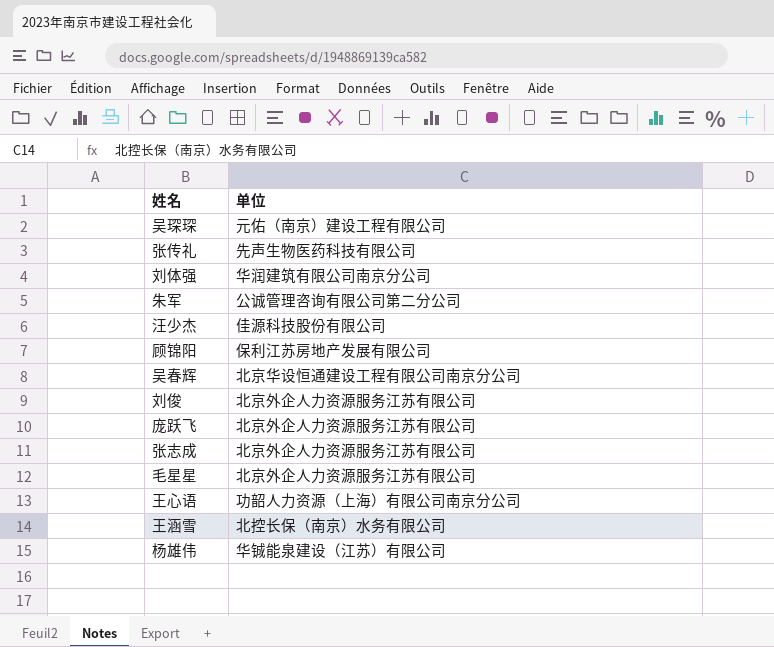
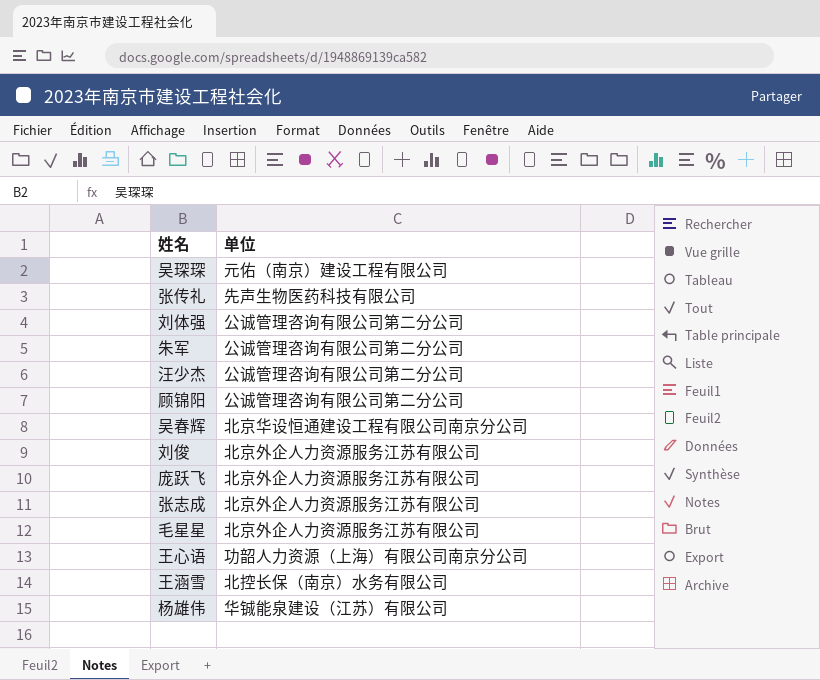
刘体强 | 单位: 华润建筑有限公司南京分公司 -> 公诚管理咨询有限公司第二分公司
汪少杰 | 单位: 佳源科技股份有限公司 -> 公诚管理咨询有限公司第二分公司
顾锦阳 | 单位: 保利江苏房地产发展有限公司 -> 公诚管理咨询有限公司第二分公司

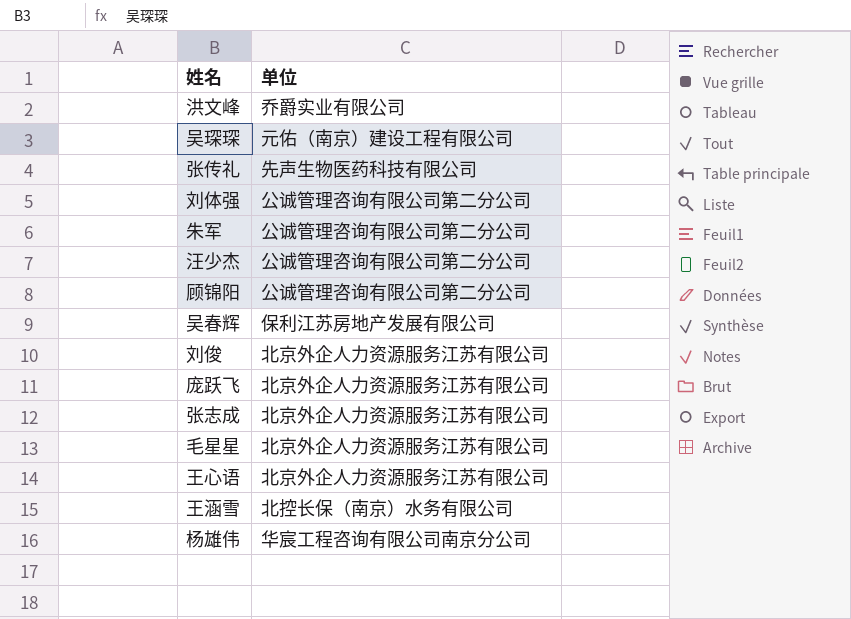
row 洪文峰: none -> 乔爵实业有限公司
吴春辉 | 单位: 北京华设恒通建设工程有限公司南京分公司 -> 保利江苏房地产发展有限公司
王心语 | 单位: 功韶人力资源（上海）有限公司南京分公司 -> 北京外企人力资源服务江苏有限公司
杨雄伟 | 单位: 华铖能泉建设（江苏）有限公司 -> 华宸工程咨询有限公司南京分公司

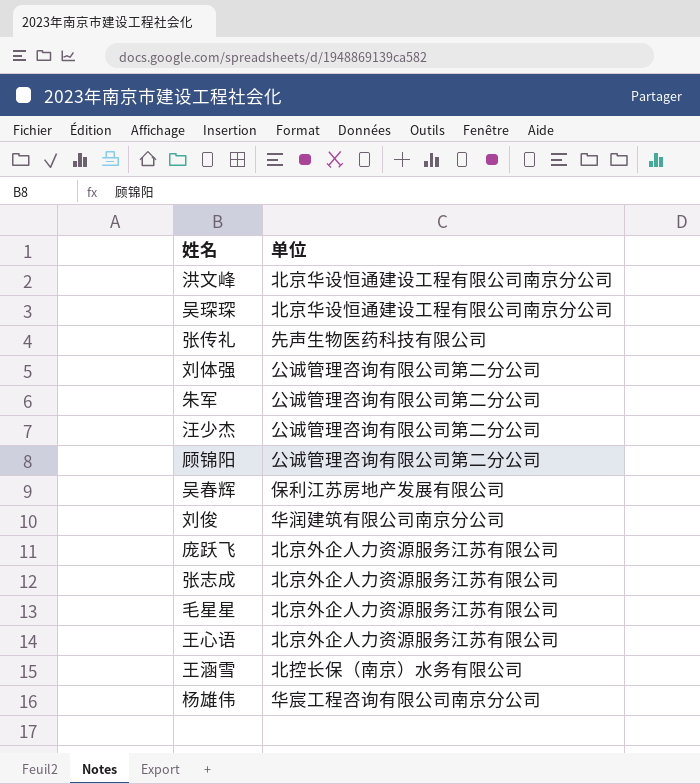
洪文峰 | 单位: 乔爵实业有限公司 -> 北京华设恒通建设工程有限公司南京分公司
吴琛琛 | 单位: 元佑（南京）建设工程有限公司 -> 北京华设恒通建设工程有限公司南京分公司
刘俊 | 单位: 北京外企人力资源服务江苏有限公司 -> 华润建筑有限公司南京分公司

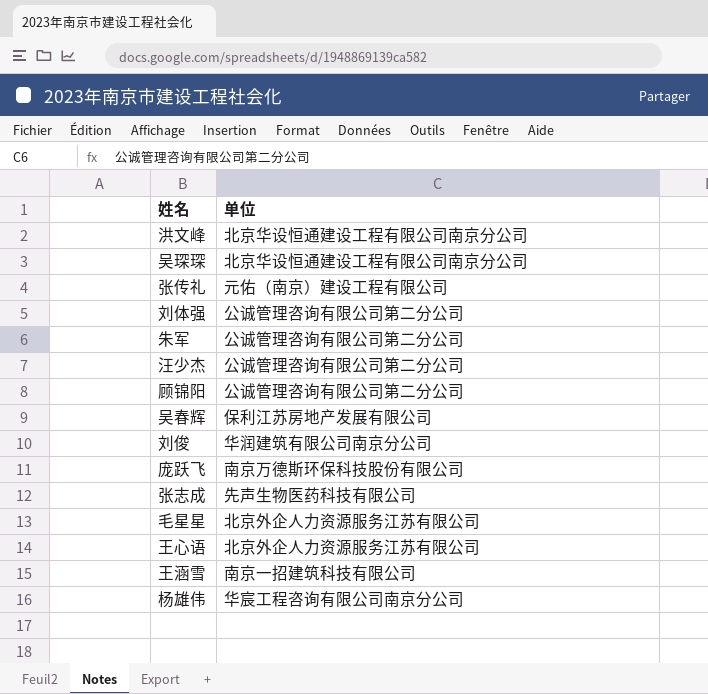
张传礼 | 单位: 先声生物医药科技有限公司 -> 元佑（南京）建设工程有限公司
庞跃飞 | 单位: 北京外企人力资源服务江苏有限公司 -> 南京万德斯环保科技股份有限公司
张志成 | 单位: 北京外企人力资源服务江苏有限公司 -> 先声生物医药科技有限公司
王涵雪 | 单位: 北控长保（南京）水务有限公司 -> 南京一招建筑科技有限公司

